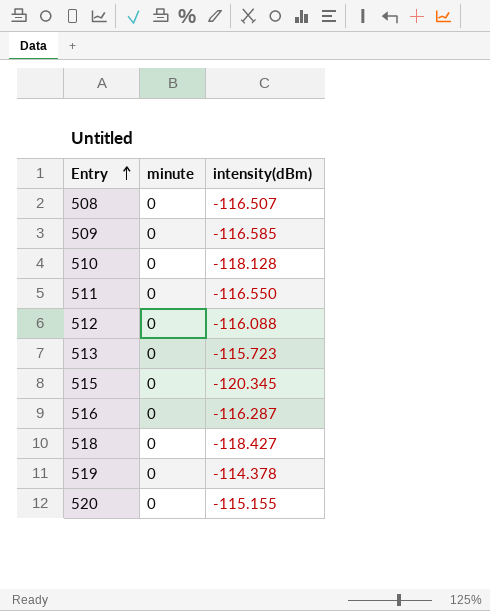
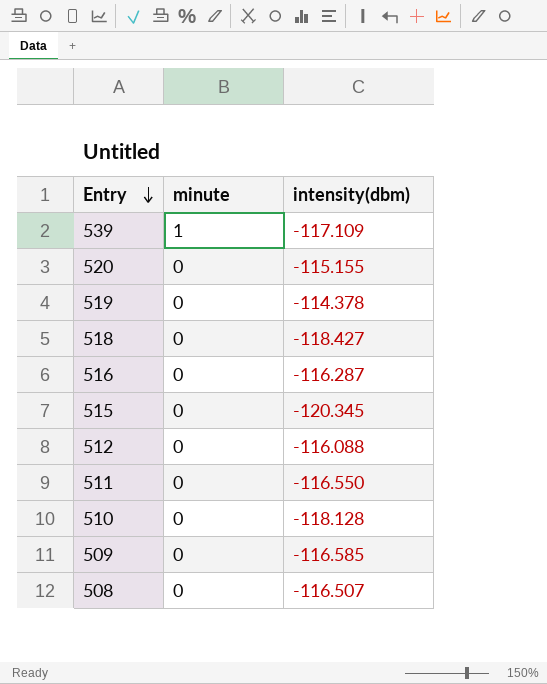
row order: Entry ascending -> Entry descending
column name: intensity(dBm) -> intensity(dbm)
row 513: 0 | -115.723 -> none
row 539: none -> 1 | -117.109

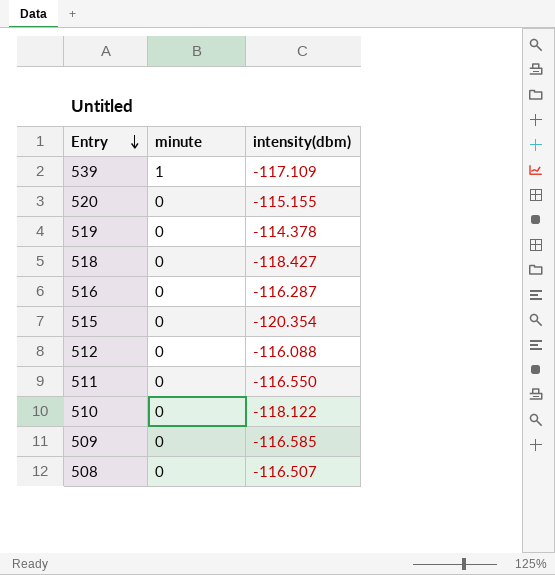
515 | intensity(dbm): -120.345 -> -120.354
510 | intensity(dbm): -118.128 -> -118.122

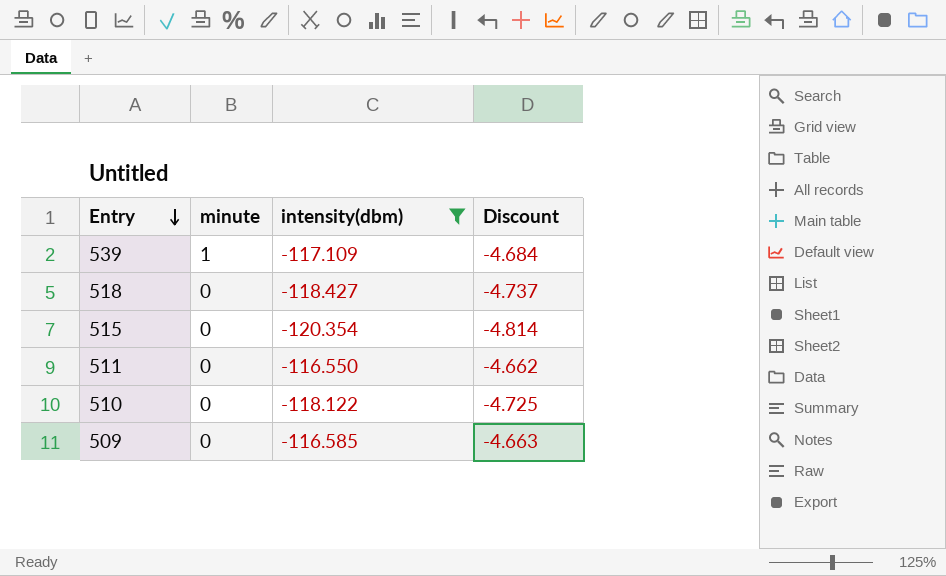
filter: none -> intensity(dbm) <= -116.550
column Discount | formula: none -> [intensity(dbm)] * 0.04

